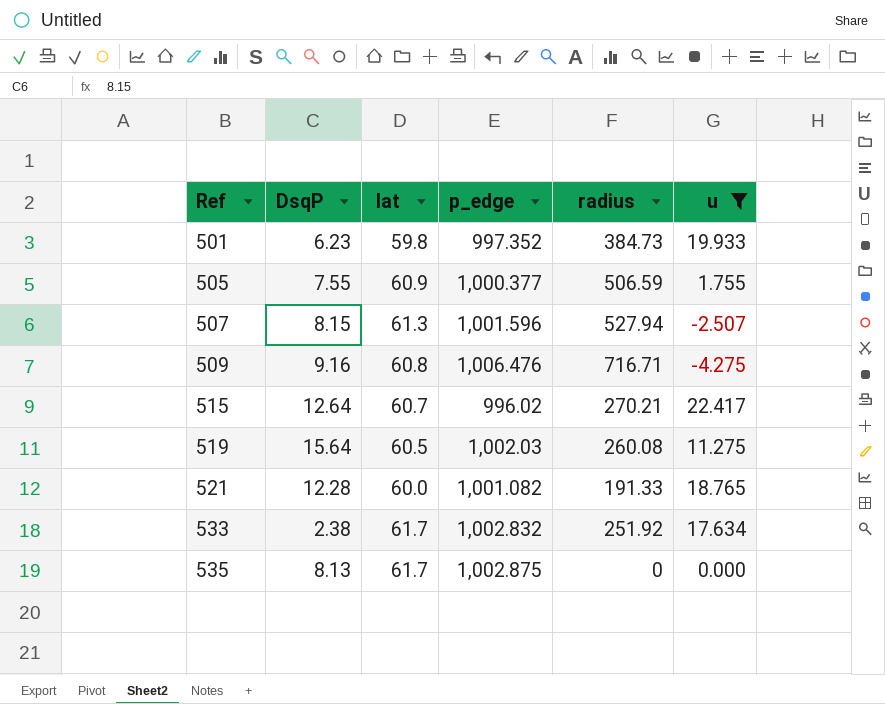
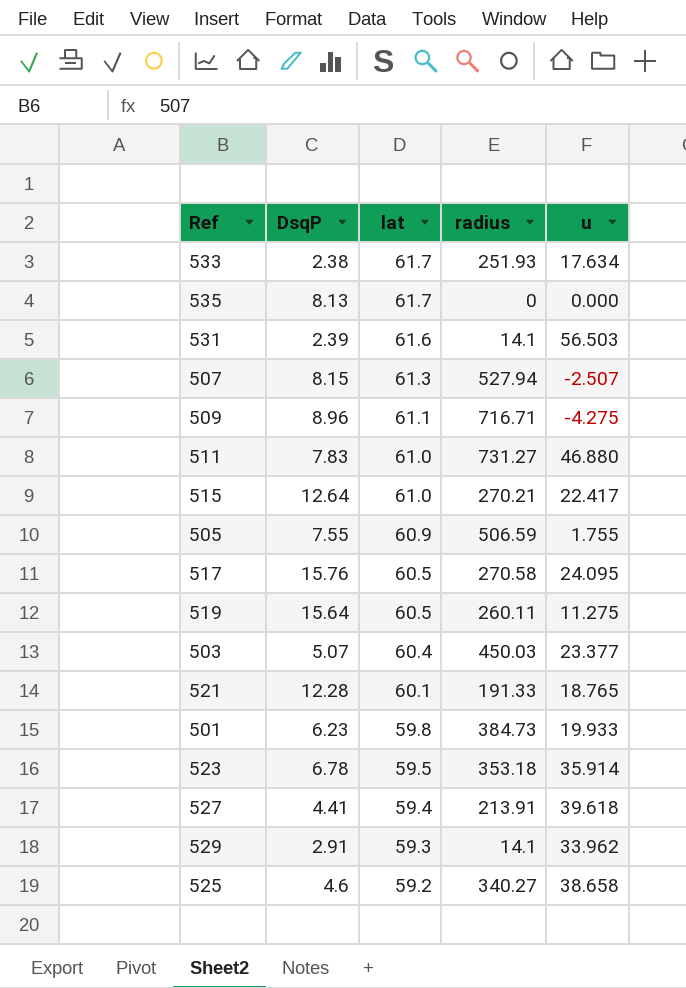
filter: u <= 22.417 -> none
row order: Ref ascending -> lat descending
column p_edge | position: 4 -> none
533 | radius: 251.92 -> 251.93
509 | DsqP: 9.16 -> 8.96
509 | lat: 60.8 -> 61.1
515 | lat: 60.7 -> 61.0
519 | radius: 260.08 -> 260.11
521 | lat: 60.0 -> 60.1

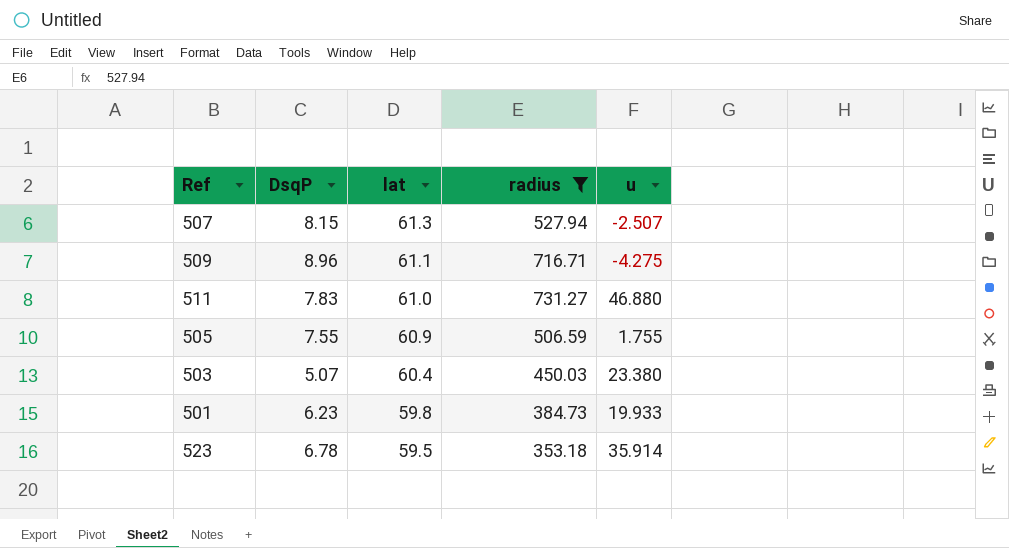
filter: none -> radius >= 353.18
503 | u: 23.377 -> 23.380

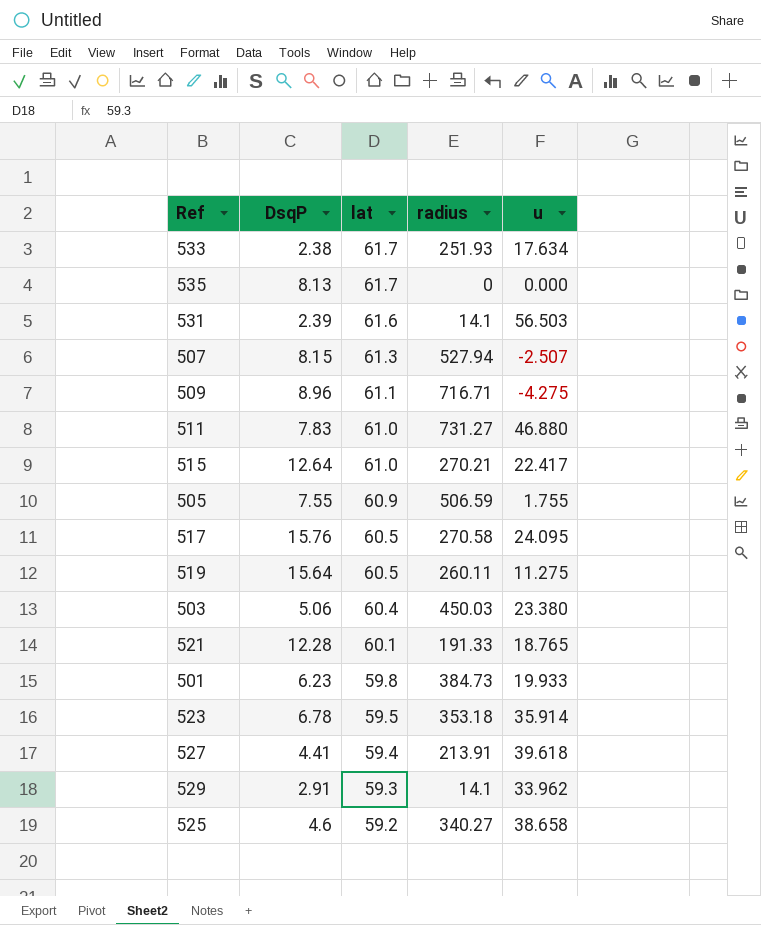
filter: radius >= 353.18 -> none
503 | DsqP: 5.07 -> 5.06

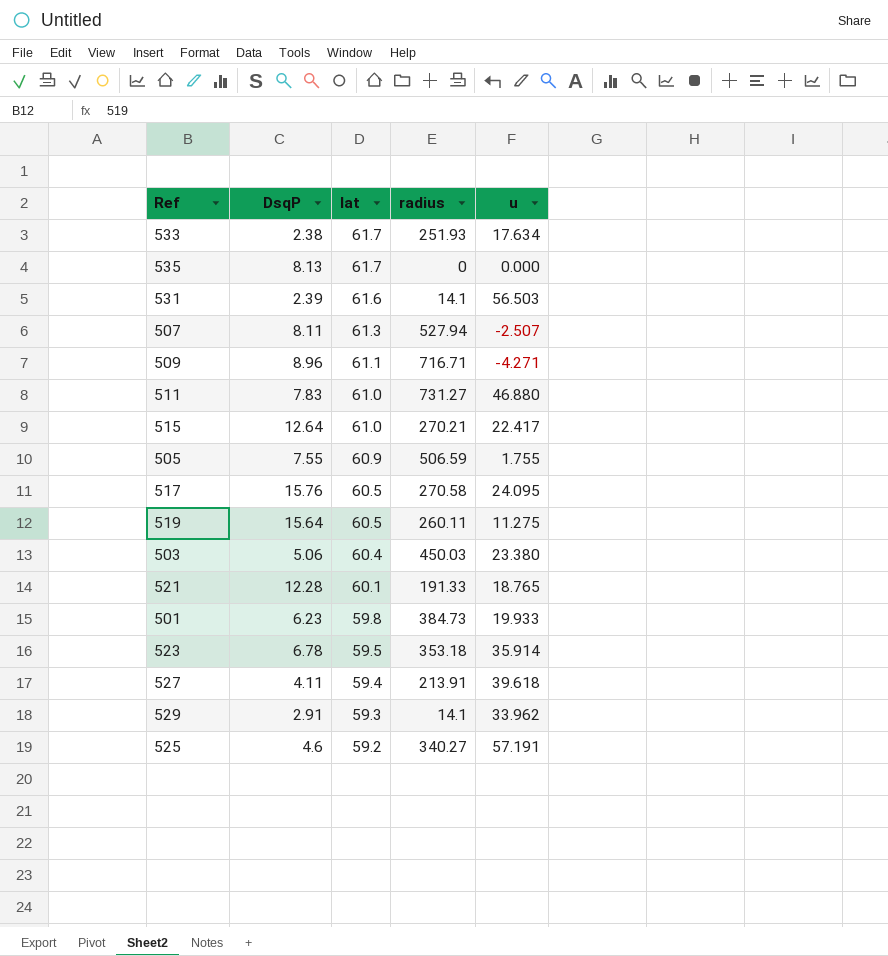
507 | DsqP: 8.15 -> 8.11
509 | u: -4.275 -> -4.271
527 | DsqP: 4.41 -> 4.11
525 | u: 38.658 -> 57.191

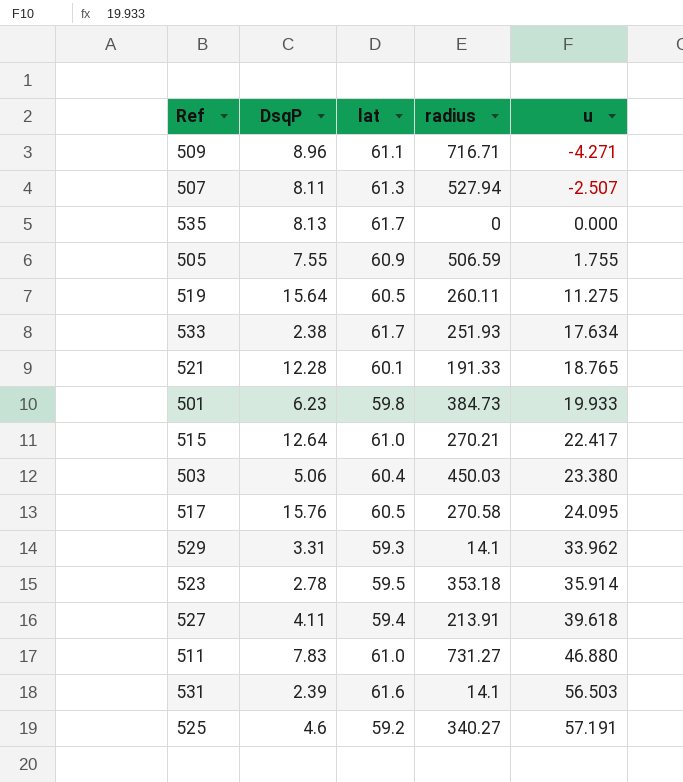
row order: lat descending -> u ascending
529 | DsqP: 2.91 -> 3.31
523 | DsqP: 6.78 -> 2.78

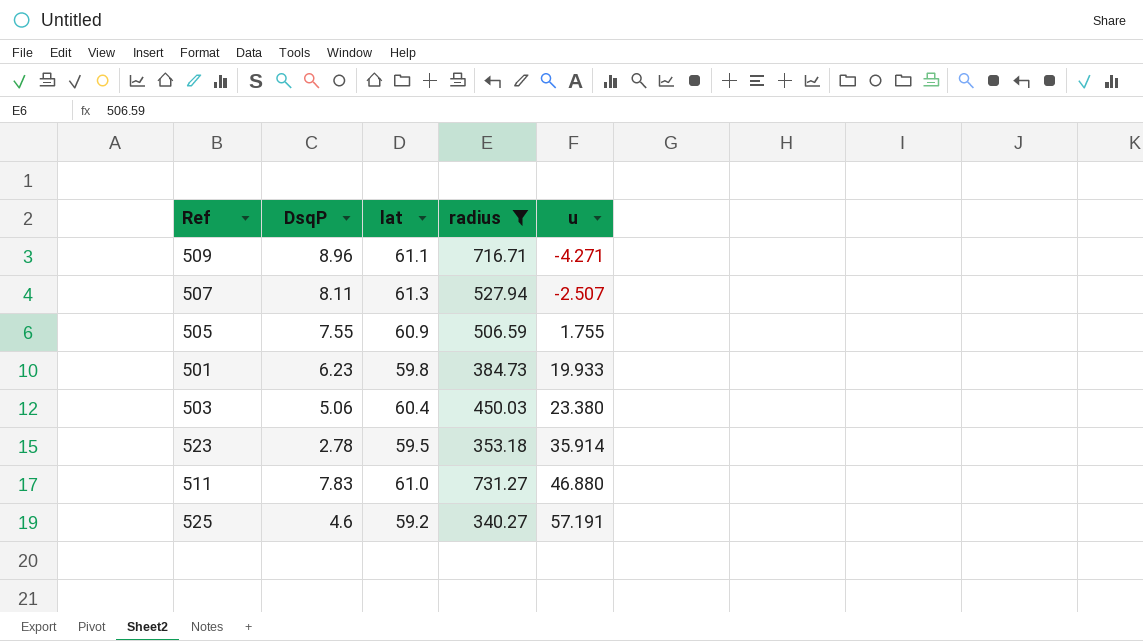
filter: none -> radius >= 340.27

